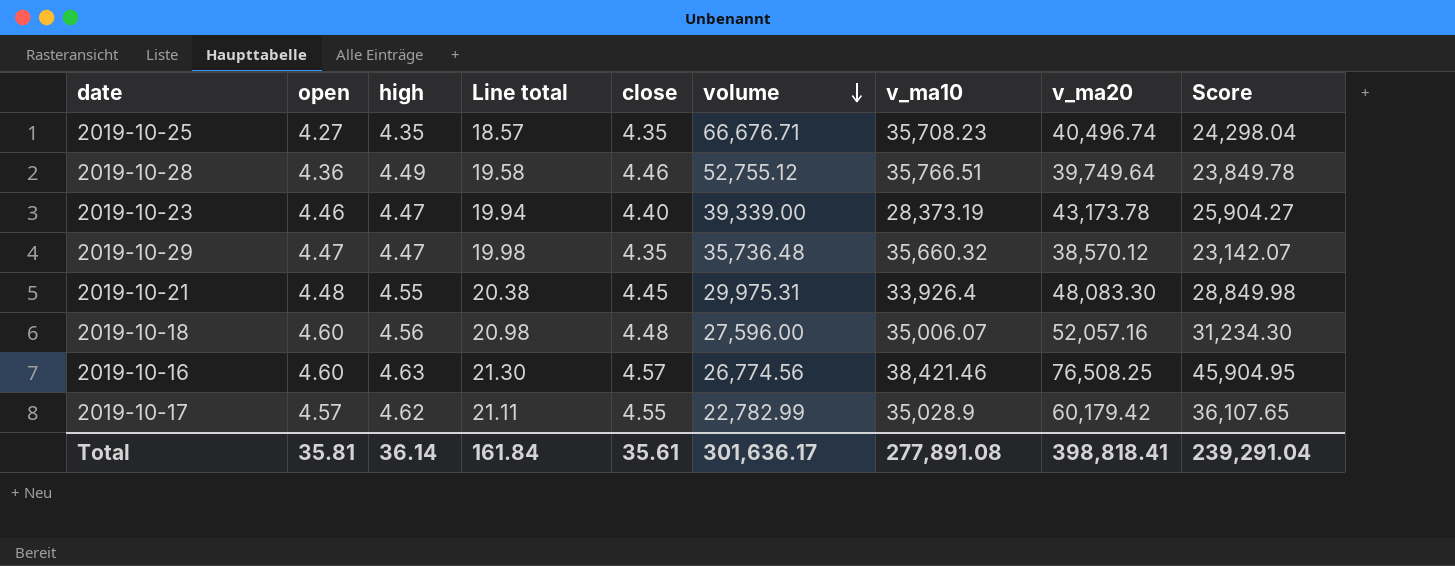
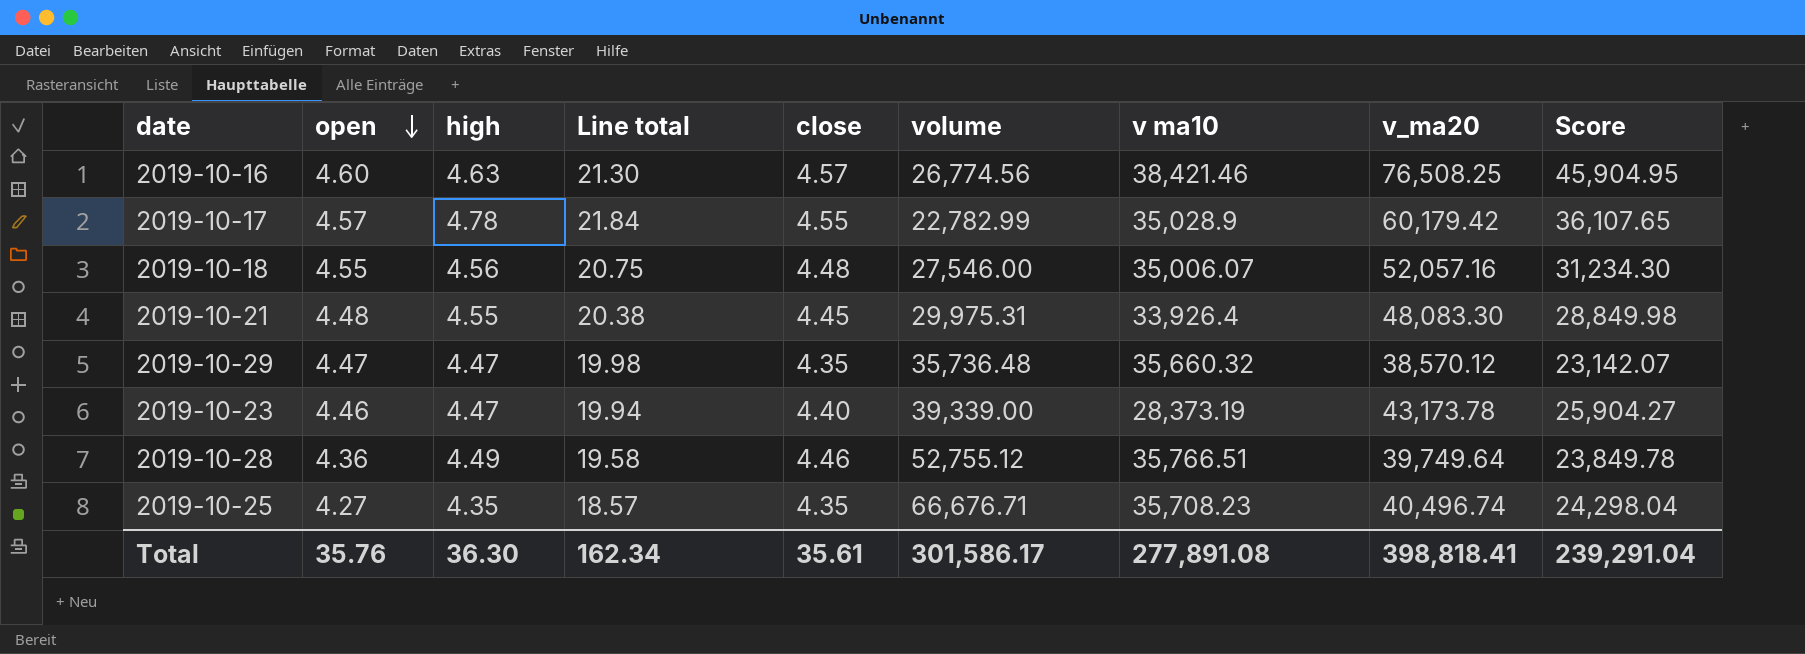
row order: volume descending -> open descending
column name: v_ma10 -> v ma10
2019-10-17 | high: 4.62 -> 4.78
2019-10-17 | Line total: 21.11 -> 21.84
2019-10-18 | open: 4.60 -> 4.55
2019-10-18 | Line total: 20.98 -> 20.75
2019-10-18 | volume: 27,596.00 -> 27,546.00
Total | open: 35.81 -> 35.76
Total | high: 36.14 -> 36.30
Total | Line total: 161.84 -> 162.34
Total | volume: 301,636.17 -> 301,586.17

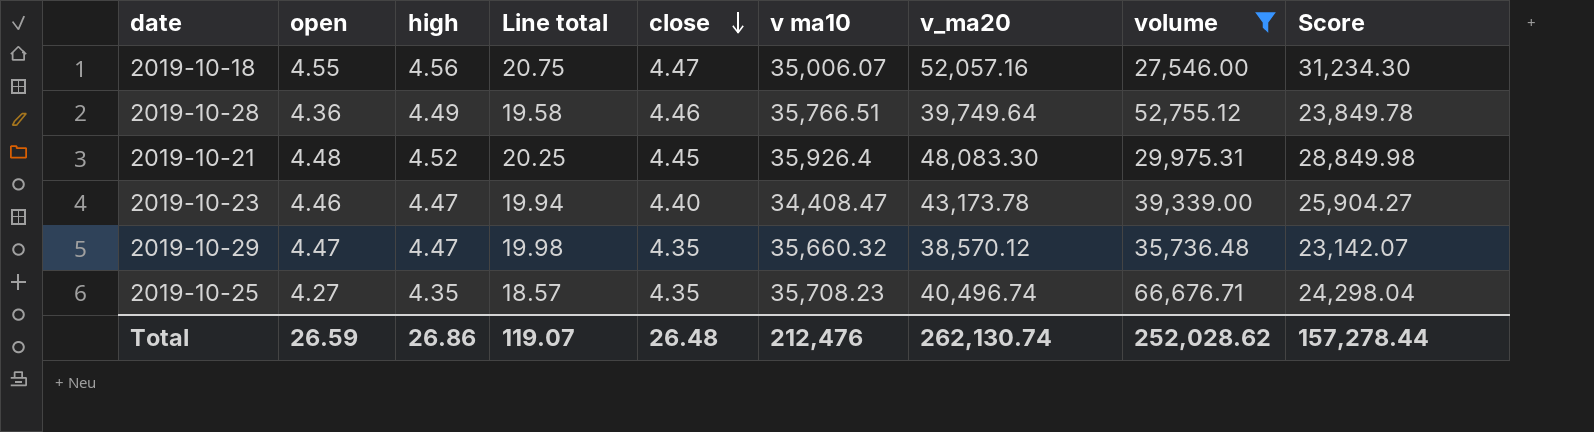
filter: none -> volume >= 27,546.00
row order: open descending -> close descending
column volume | position: 6 -> 8
2019-10-18 | close: 4.48 -> 4.47
2019-10-21 | high: 4.55 -> 4.52
2019-10-21 | Line total: 20.38 -> 20.25
2019-10-21 | v ma10: 33,926.4 -> 35,926.4
2019-10-23 | v ma10: 28,373.19 -> 34,408.47
Total | open: 35.76 -> 26.59
Total | high: 36.30 -> 26.86
Total | Line total: 162.34 -> 119.07
Total | close: 35.61 -> 26.48
Total | v ma10: 277,891.08 -> 212,476
Total | v_ma20: 398,818.41 -> 262,130.74
Total | volume: 301,586.17 -> 252,028.62
Total | Score: 239,291.04 -> 157,278.44

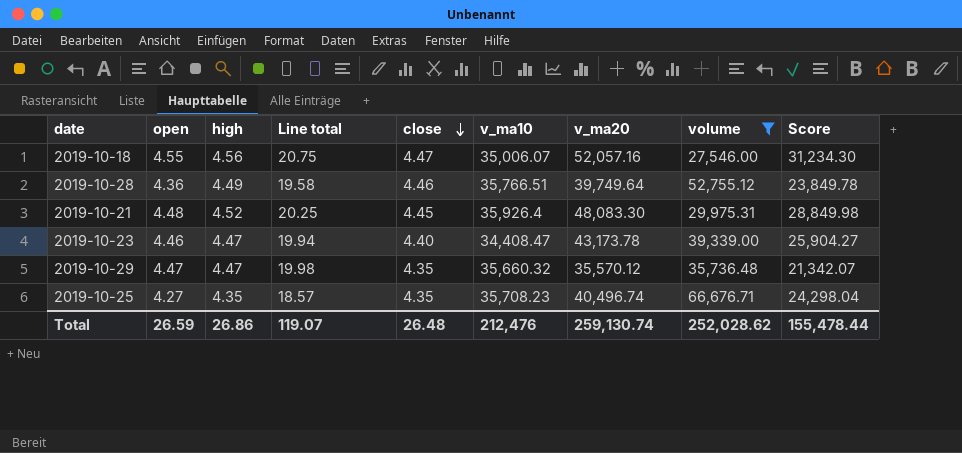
column name: v ma10 -> v_ma10
2019-10-29 | v_ma20: 38,570.12 -> 35,570.12
2019-10-29 | Score: 23,142.07 -> 21,342.07
Total | v_ma20: 262,130.74 -> 259,130.74
Total | Score: 157,278.44 -> 155,478.44

